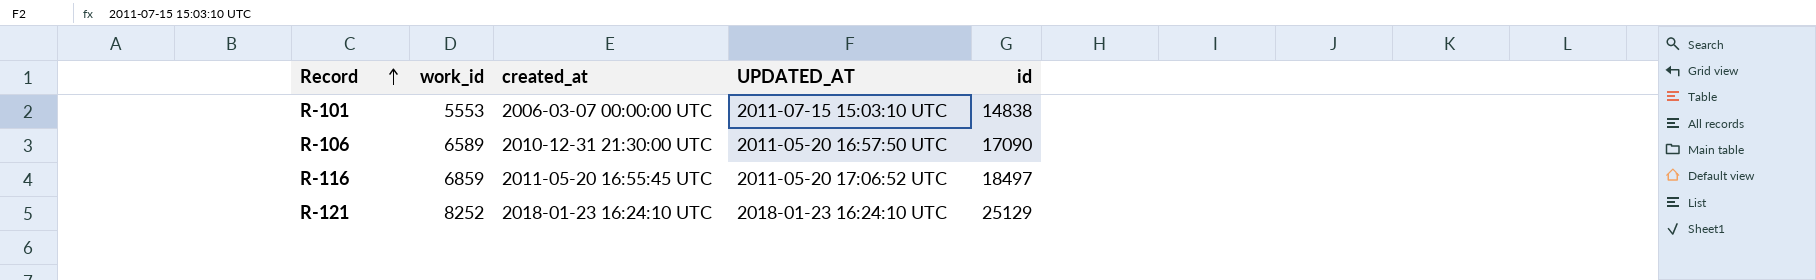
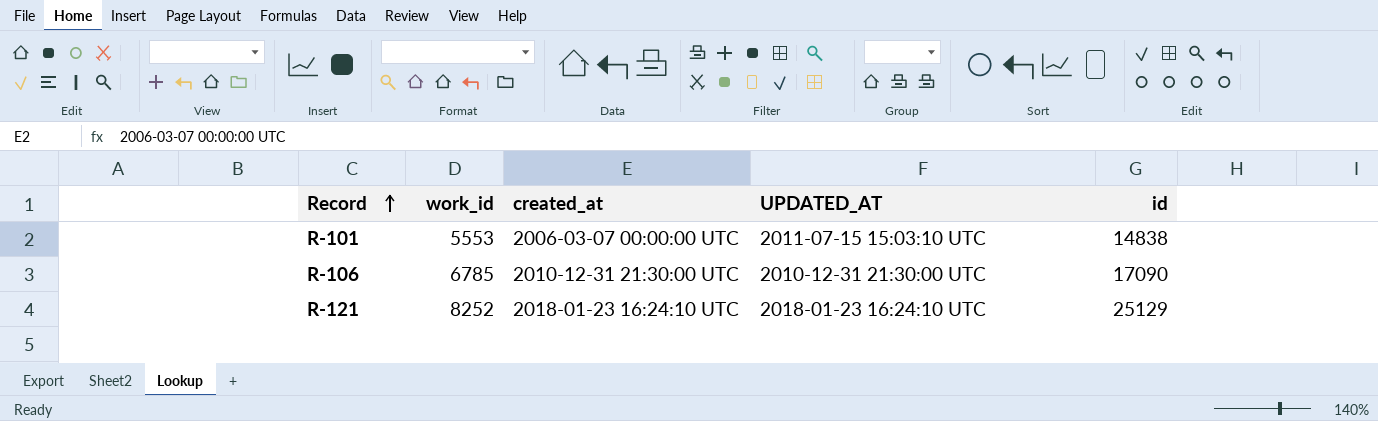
row R-116: 6859 | 2011-05-20 16:55:45 UTC | 2011-05-20 17:06:52 UTC | 18497 -> none
R-106 | work_id: 6589 -> 6785
R-106 | UPDATED_AT: 2011-05-20 16:57:50 UTC -> 2010-12-31 21:30:00 UTC

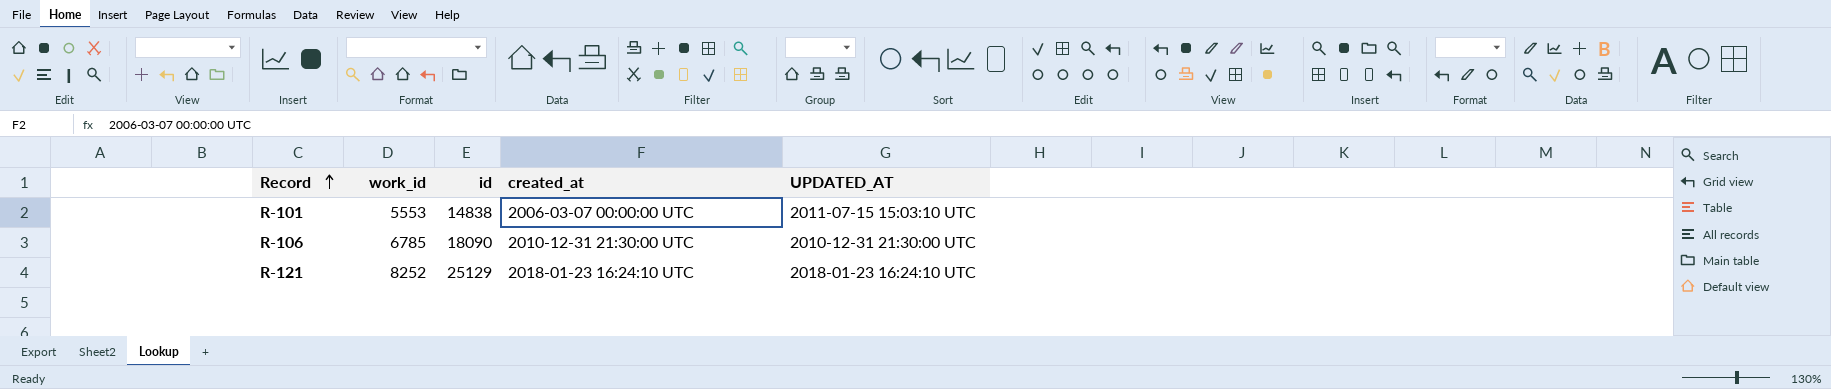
column id | position: 5 -> 3
R-106 | id: 17090 -> 18090

